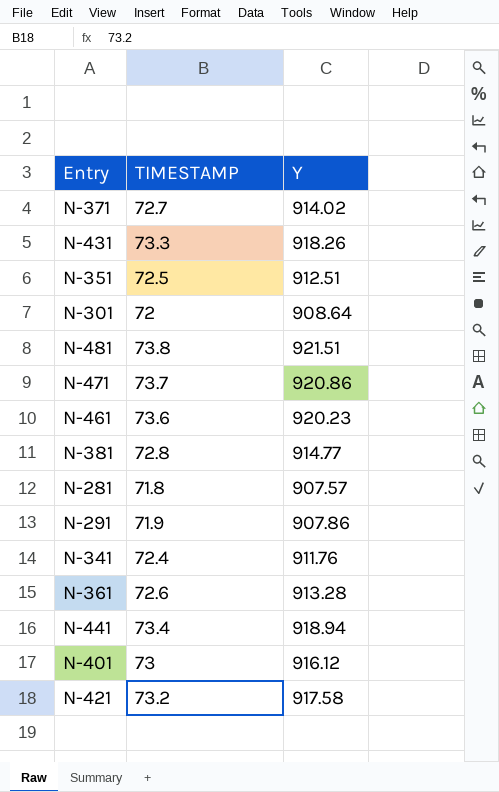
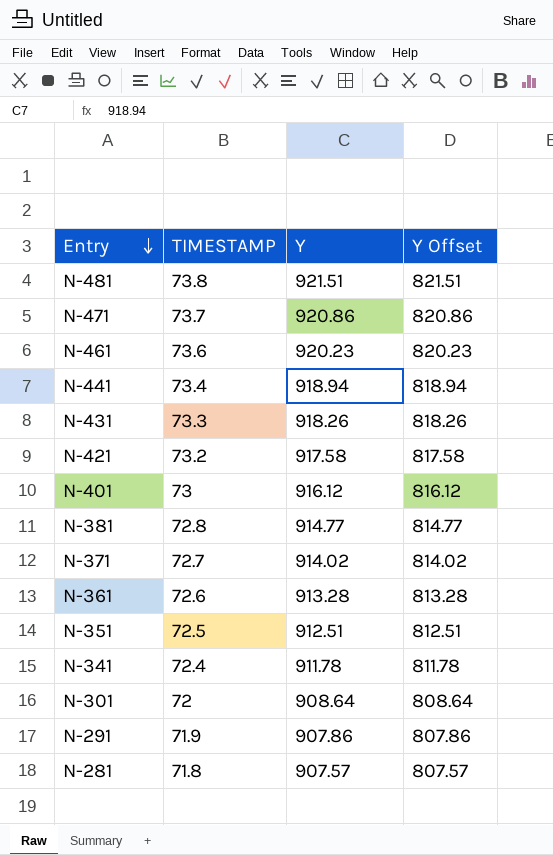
row order: none -> Entry descending
column Y Offset | formula: none -> [Y] - 100
N-341 | Y: 911.76 -> 911.78

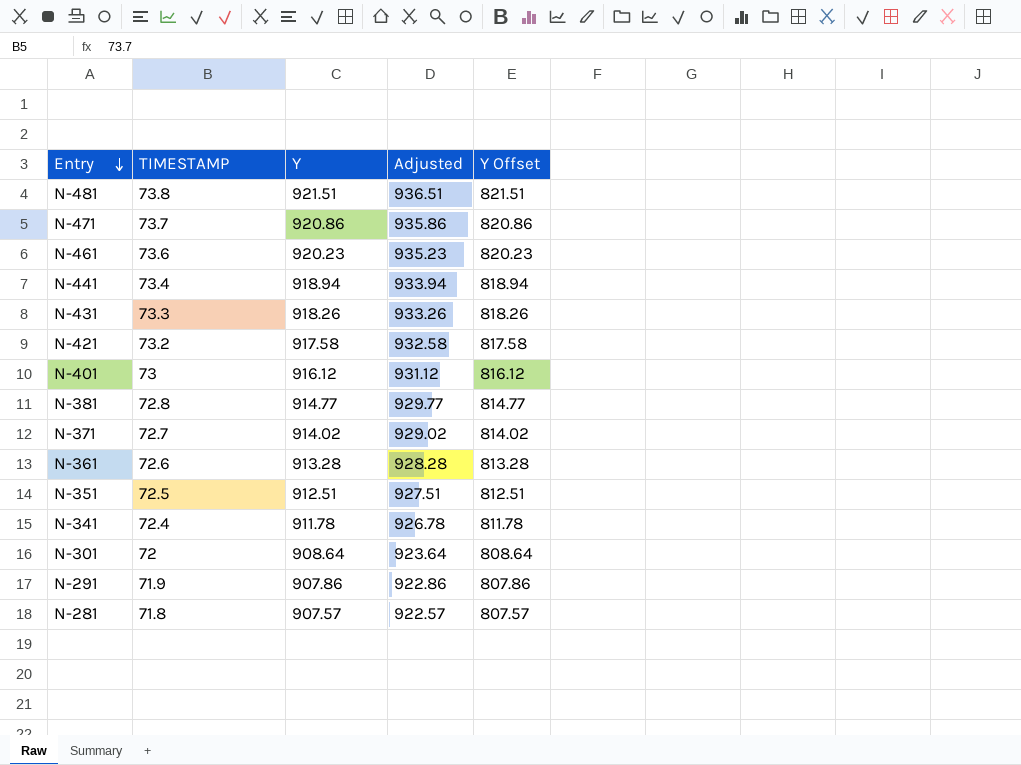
column Adjusted | formula: none -> [Y] + 15

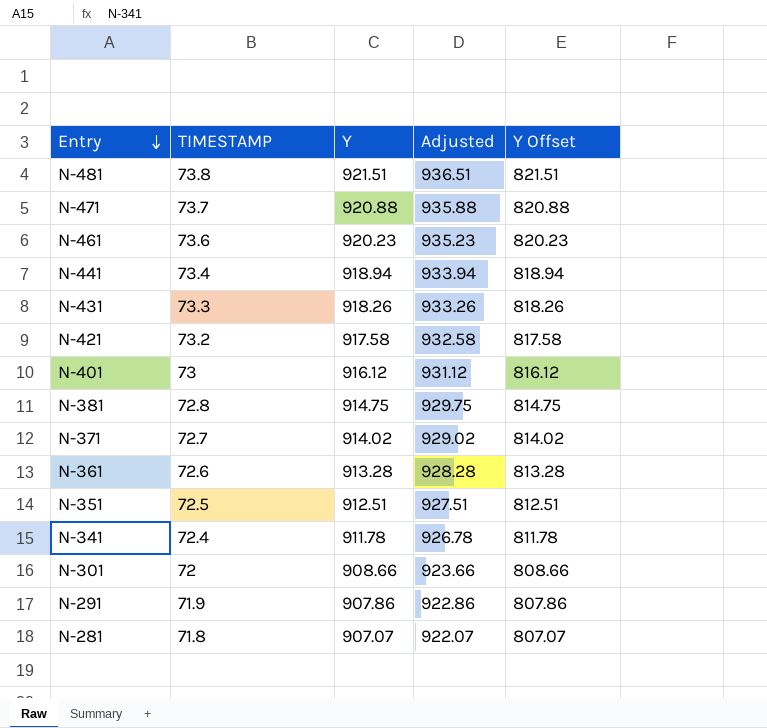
N-471 | Y: 920.86 -> 920.88
N-471 | Adjusted: 935.86 -> 935.88
N-471 | Y Offset: 820.86 -> 820.88
N-381 | Y: 914.77 -> 914.75
N-381 | Adjusted: 929.77 -> 929.75
N-381 | Y Offset: 814.77 -> 814.75
N-301 | Y: 908.64 -> 908.66
N-301 | Adjusted: 923.64 -> 923.66
N-301 | Y Offset: 808.64 -> 808.66
N-281 | Y: 907.57 -> 907.07
N-281 | Adjusted: 922.57 -> 922.07
N-281 | Y Offset: 807.57 -> 807.07

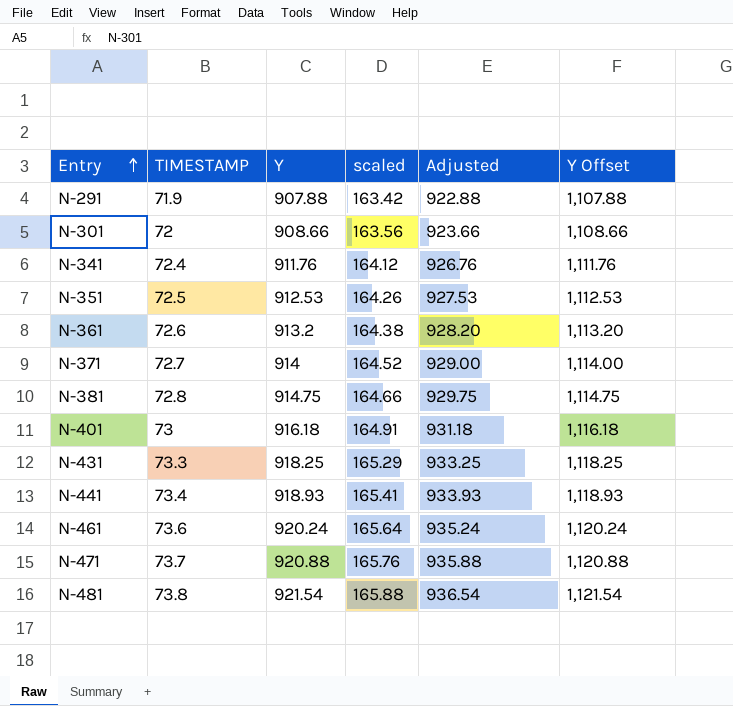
row order: Entry descending -> Entry ascending
column scaled | formula: none -> [Y] * 0.18
column Y Offset | formula: [Y] - 100 -> [Y] + 200
row N-421: 73.2 | 917.58 | 932.58 | 817.58 -> none
row N-281: 71.8 | 907.07 | 922.07 | 807.07 -> none
N-291 | Y: 907.86 -> 907.88
N-291 | Adjusted: 922.86 -> 922.88
N-341 | Y: 911.78 -> 911.76
N-341 | Adjusted: 926.78 -> 926.76
N-351 | Y: 912.51 -> 912.53
N-351 | Adjusted: 927.51 -> 927.53
N-361 | Y: 913.28 -> 913.2
N-361 | Adjusted: 928.28 -> 928.20
N-371 | Y: 914.02 -> 914
N-371 | Adjusted: 929.02 -> 929.00
N-401 | Y: 916.12 -> 916.18
N-401 | Adjusted: 931.12 -> 931.18
N-431 | Y: 918.26 -> 918.25
N-431 | Adjusted: 933.26 -> 933.25
N-441 | Y: 918.94 -> 918.93
N-441 | Adjusted: 933.94 -> 933.93
N-461 | Y: 920.23 -> 920.24
N-461 | Adjusted: 935.23 -> 935.24
N-481 | Y: 921.51 -> 921.54
N-481 | Adjusted: 936.51 -> 936.54

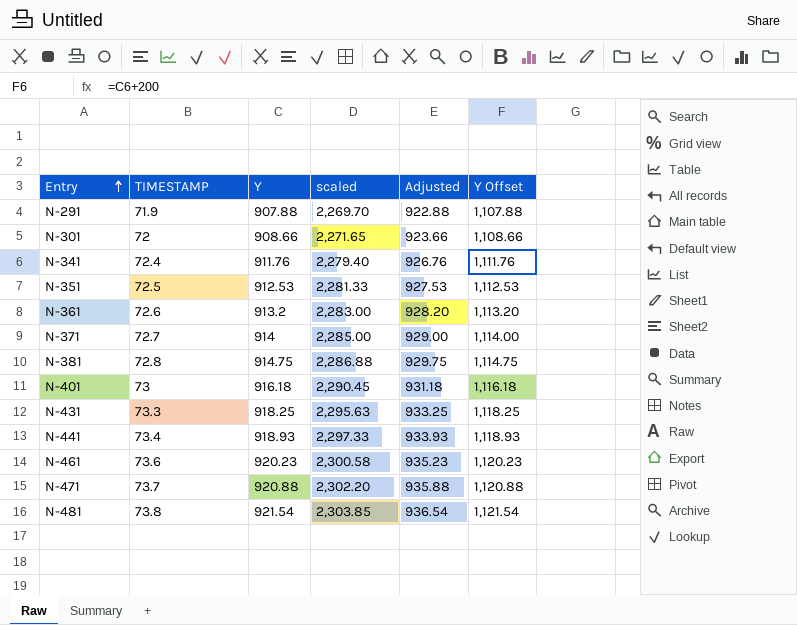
column scaled | formula: [Y] * 0.18 -> [Y] * 2.5
N-461 | Y: 920.24 -> 920.23
N-461 | Adjusted: 935.24 -> 935.23
N-461 | Y Offset: 1,120.24 -> 1,120.23

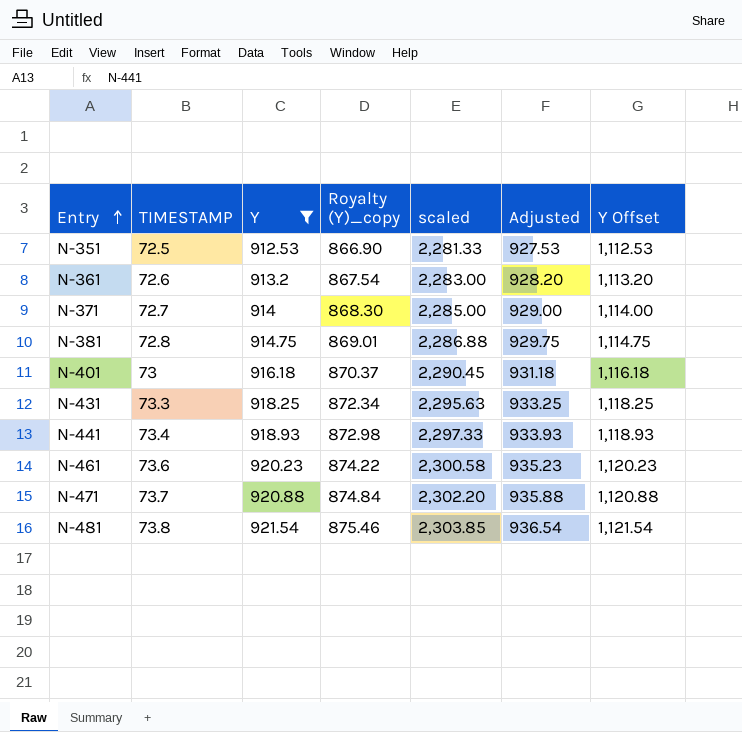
filter: none -> Y >= 912.53
column Royalty (Y)_copy | formula: none -> [Y] * 0.95

